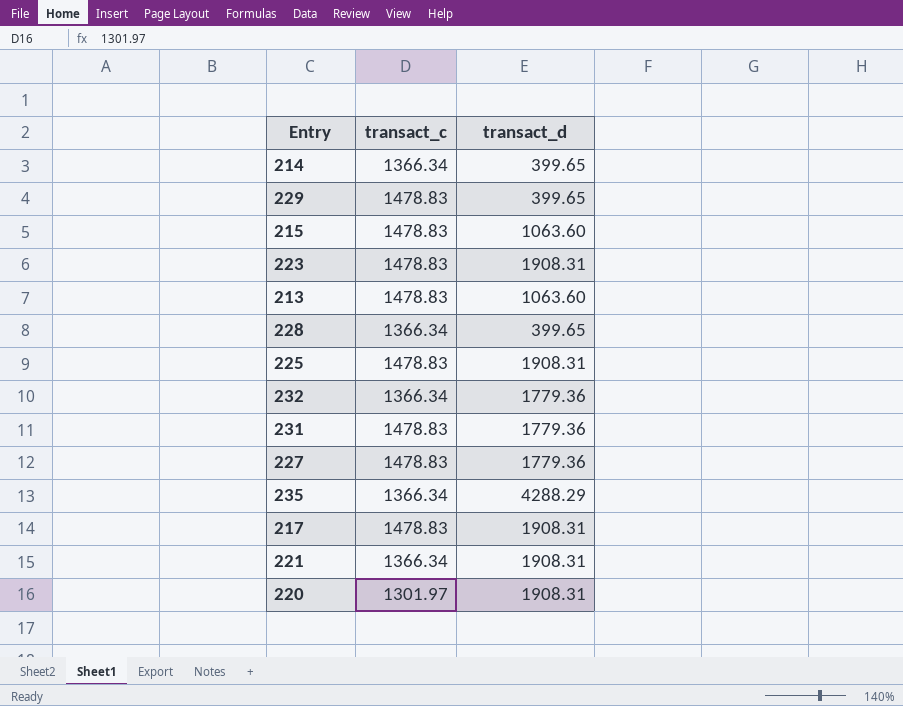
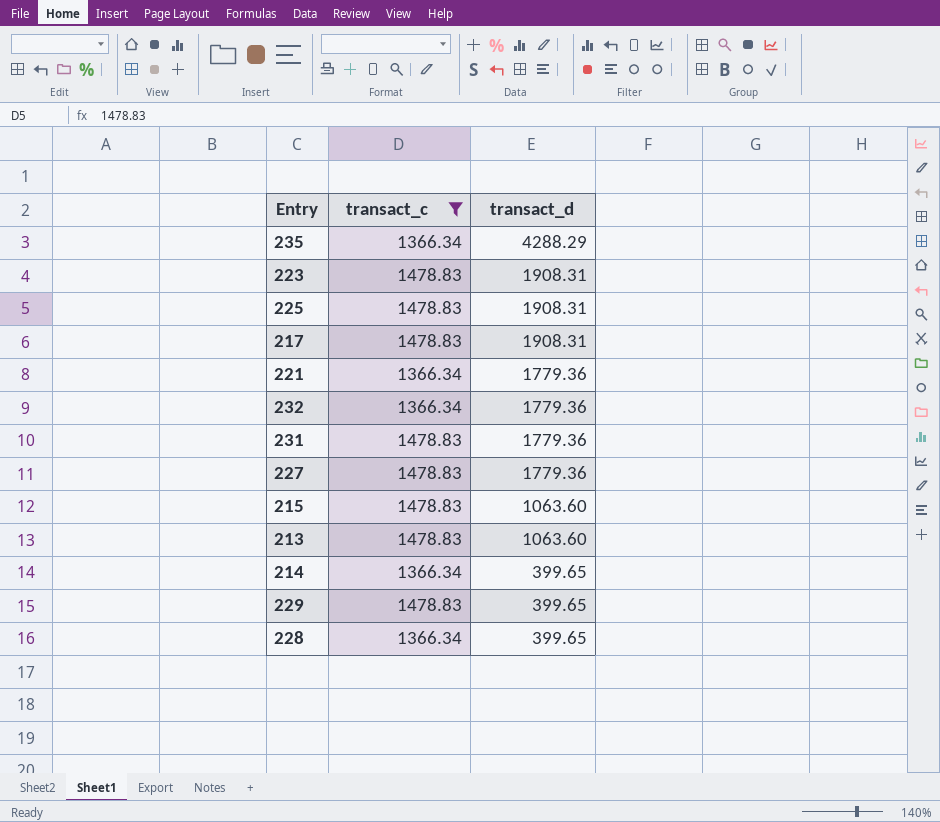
filter: none -> transact_c != 1301.97
row order: none -> transact_d descending
221 | transact_d: 1908.31 -> 1779.36

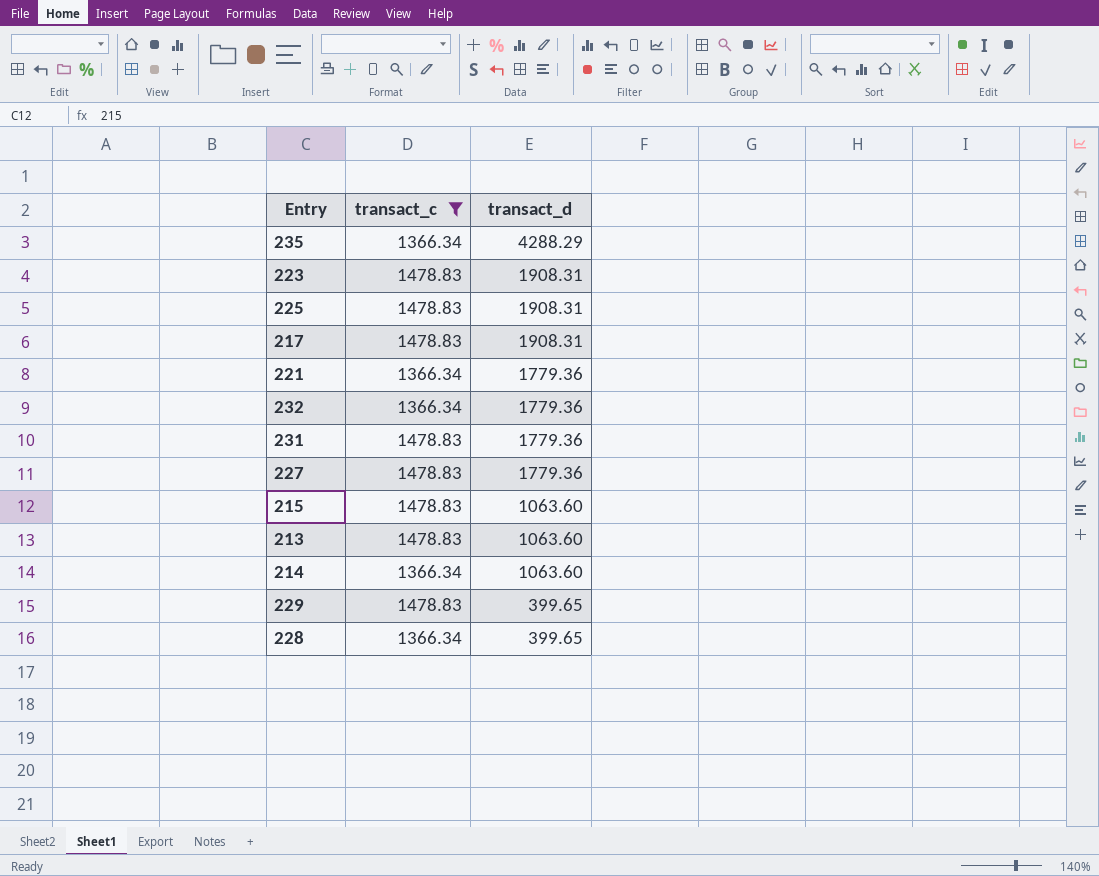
214 | transact_d: 399.65 -> 1063.60

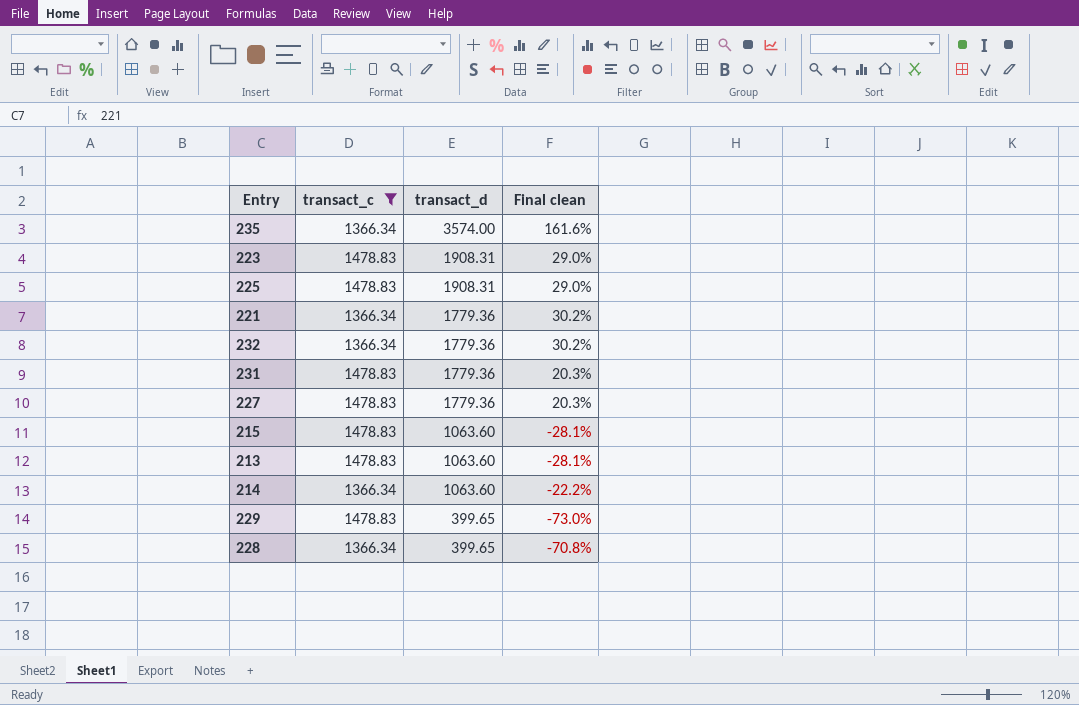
column Final clean | formula: none -> ([transact_d] - [transact_c]) / [transact_c]
row 217: 1478.83 | 1908.31 -> none
235 | transact_d: 4288.29 -> 3574.00

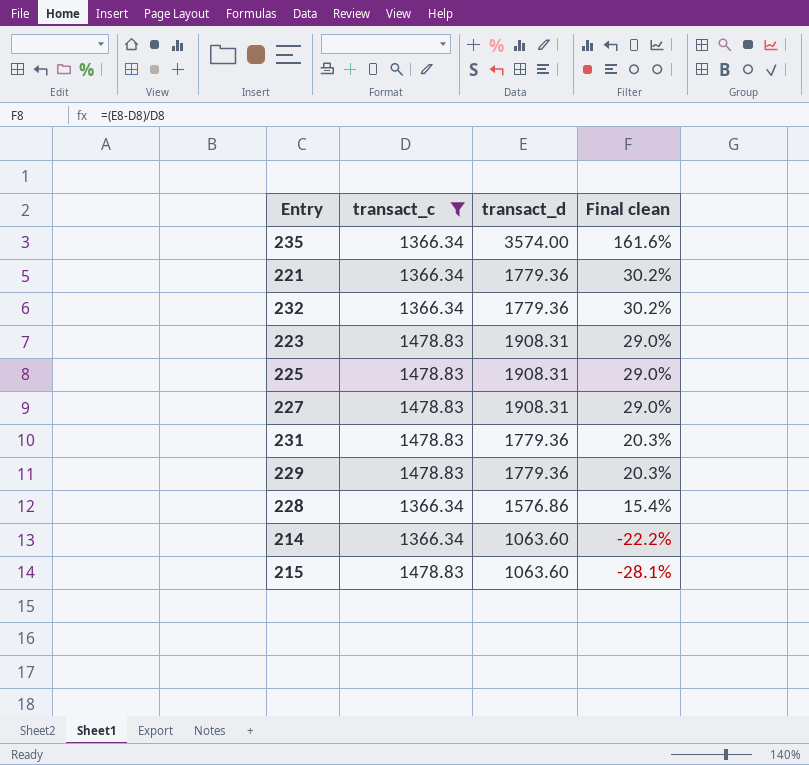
row order: transact_d descending -> Final clean descending
row 213: 1478.83 | 1063.60 | -28.1% -> none
227 | transact_d: 1779.36 -> 1908.31
227 | Final clean: 20.3% -> 29.0%
229 | transact_d: 399.65 -> 1779.36
229 | Final clean: -73.0% -> 20.3%
228 | transact_d: 399.65 -> 1576.86
228 | Final clean: -70.8% -> 15.4%

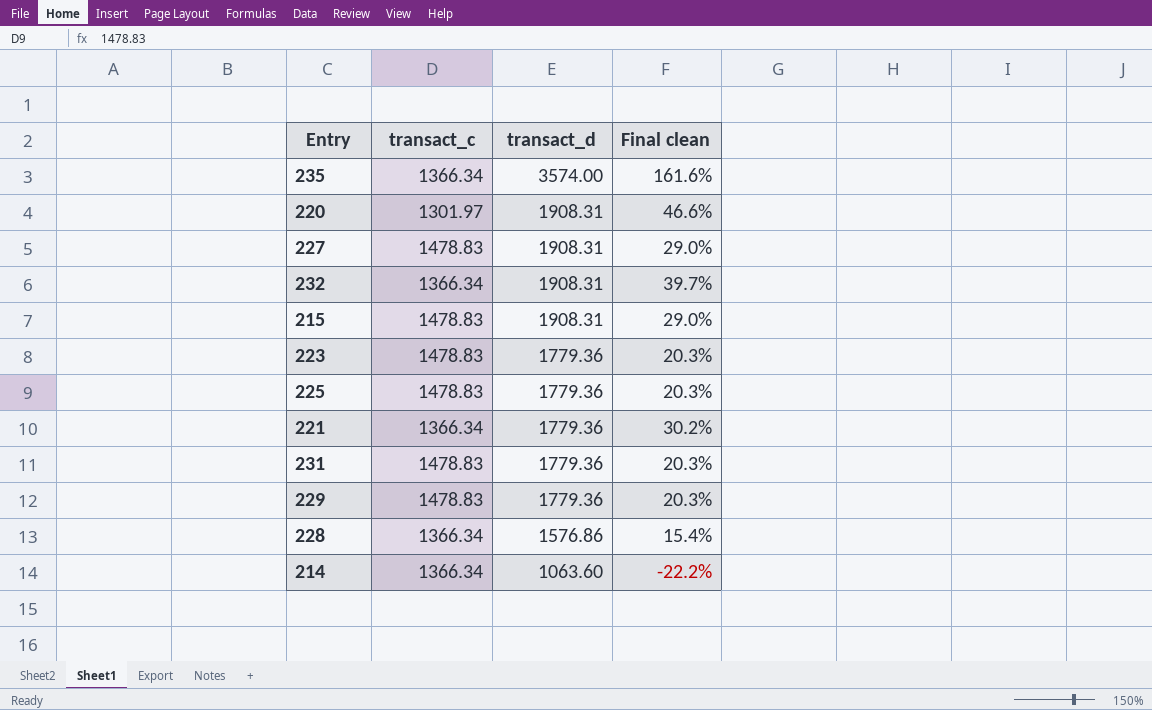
filter: transact_c != 1301.97 -> none
row order: Final clean descending -> transact_d descending
232 | transact_d: 1779.36 -> 1908.31
232 | Final clean: 30.2% -> 39.7%
215 | transact_d: 1063.60 -> 1908.31
215 | Final clean: -28.1% -> 29.0%
223 | transact_d: 1908.31 -> 1779.36
223 | Final clean: 29.0% -> 20.3%
225 | transact_d: 1908.31 -> 1779.36
225 | Final clean: 29.0% -> 20.3%

